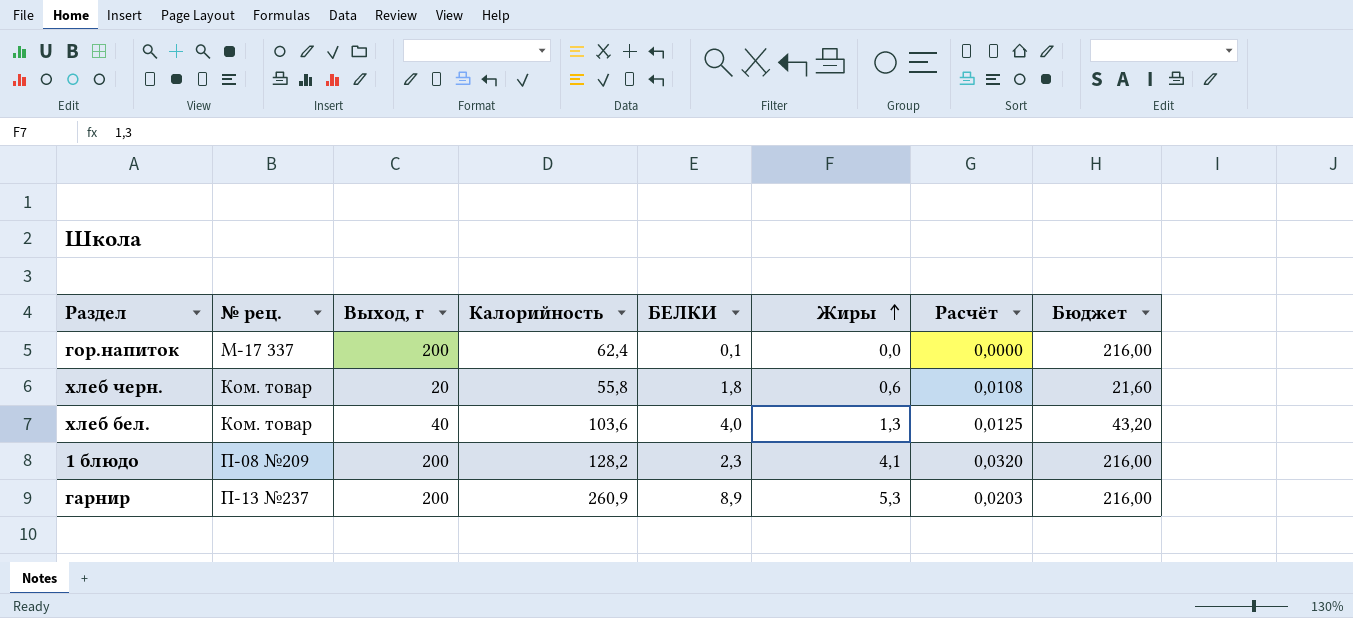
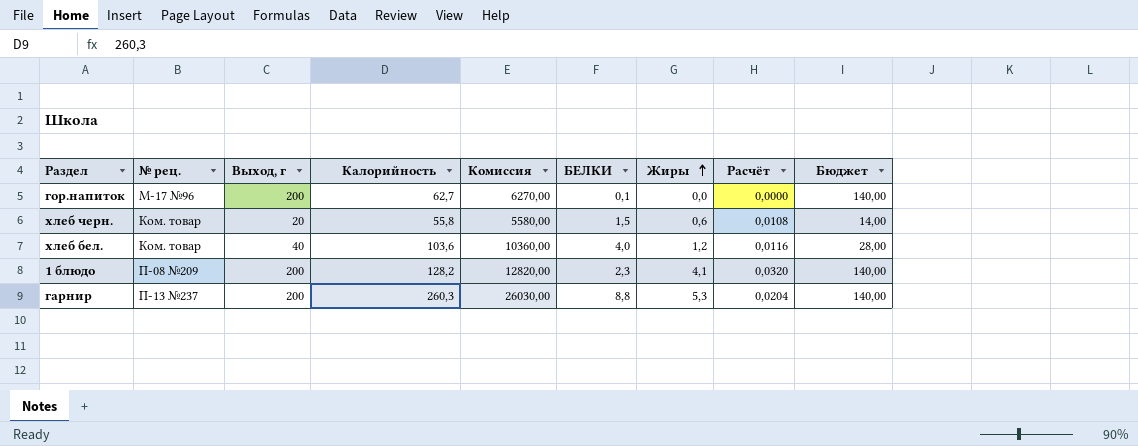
column Комиссия | formula: none -> [Калорийность] * 100
column Бюджет | formula: [Выход, г] * 1,08 -> [Выход, г] * 0,7
гор.напиток | № рец.: М-17 337 -> М-17 №96
гор.напиток | Калорийность: 62,4 -> 62,7
хлеб черн. | БЕЛКИ: 1,8 -> 1,5
хлеб бел. | Жиры: 1,3 -> 1,2
хлеб бел. | Расчёт: 0,0125 -> 0,0116
гарнир | Калорийность: 260,9 -> 260,3
гарнир | БЕЛКИ: 8,9 -> 8,8
гарнир | Расчёт: 0,0203 -> 0,0204

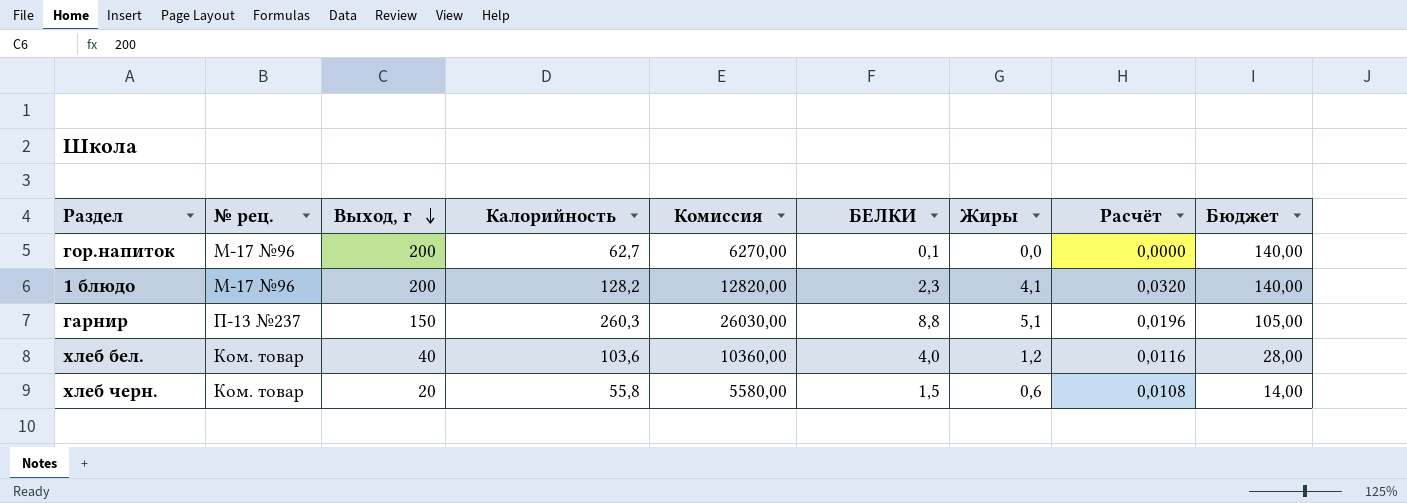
row order: Жиры ascending -> Выход, г descending
1 блюдо | № рец.: П-08 №209 -> М-17 №96
гарнир | Выход, г: 200 -> 150
гарнир | Жиры: 5,3 -> 5,1
гарнир | Расчёт: 0,0204 -> 0,0196
гарнир | Бюджет: 140,00 -> 105,00

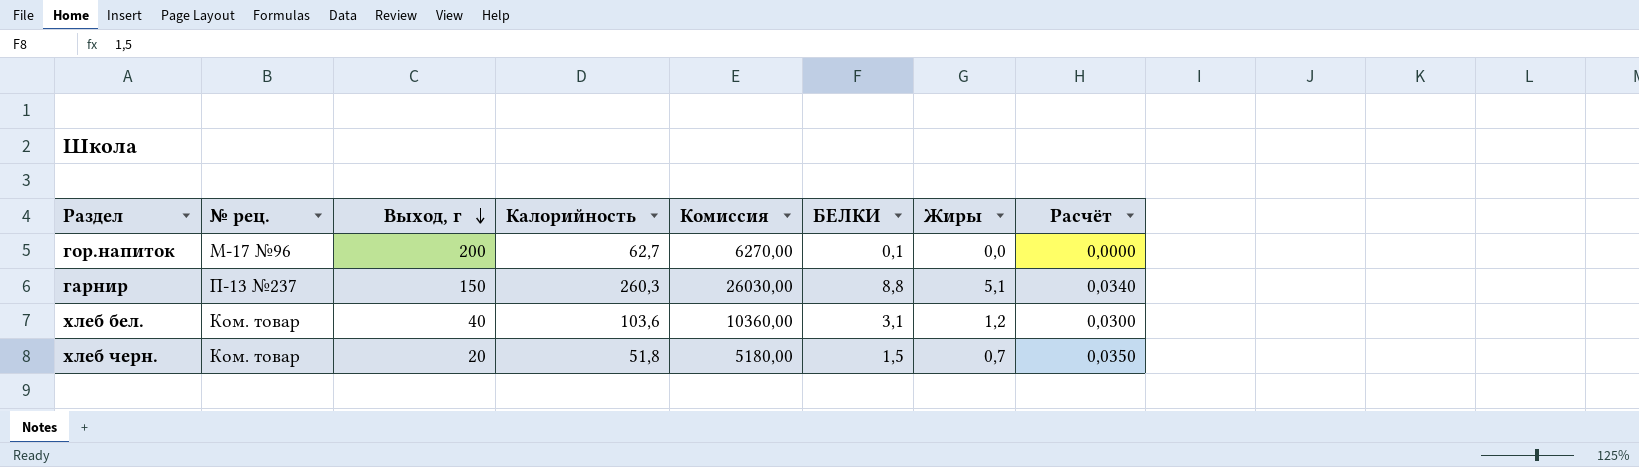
column Бюджет | formula: [Выход, г] * 0,7 -> none
column Расчёт | formula: [Жиры] / [Калорийность] -> [Жиры] / [Выход, г]
row 1 блюдо: М-17 №96 | 200 | 128,2 | 12820,00 | 2,3 | 4,1 | 0,0320 | 140,00 -> none
хлеб бел. | БЕЛКИ: 4,0 -> 3,1
хлеб черн. | Калорийность: 55,8 -> 51,8
хлеб черн. | Комиссия: 5580,00 -> 5180,00
хлеб черн. | Жиры: 0,6 -> 0,7

